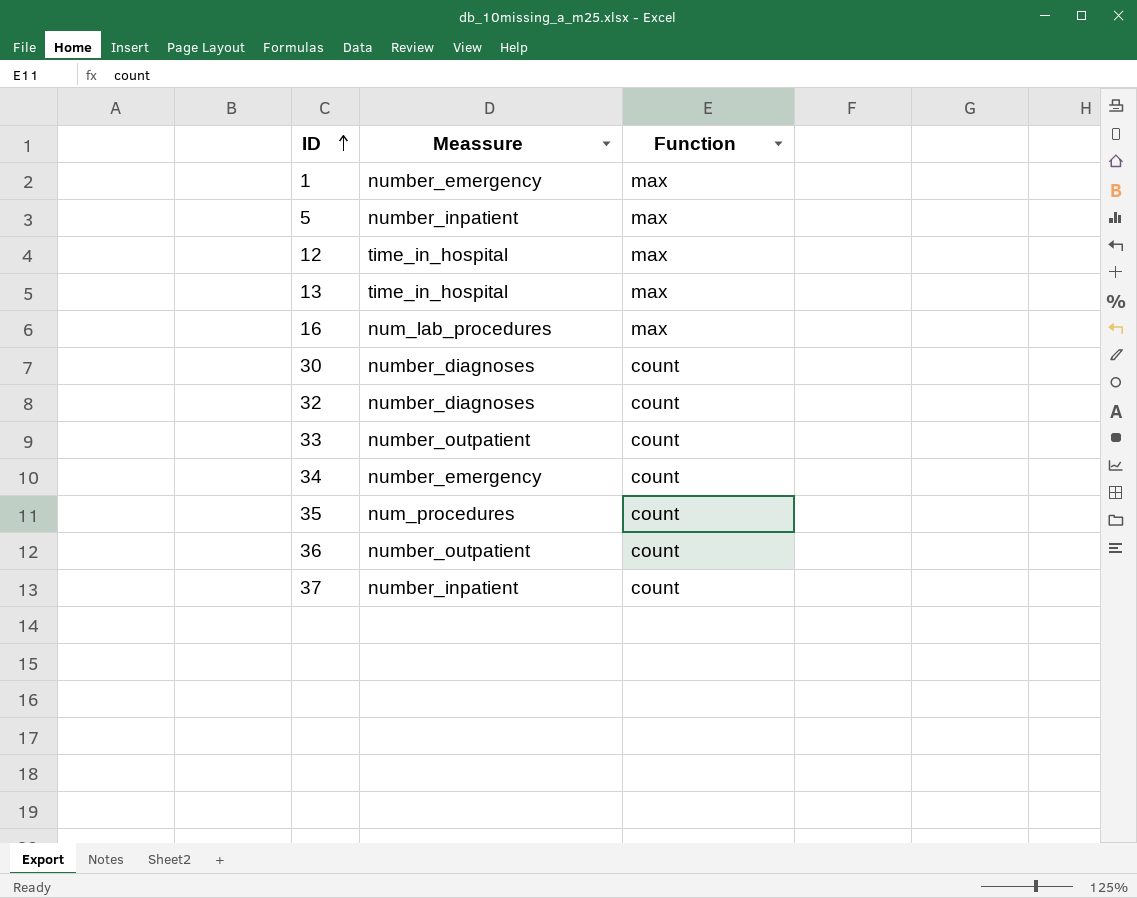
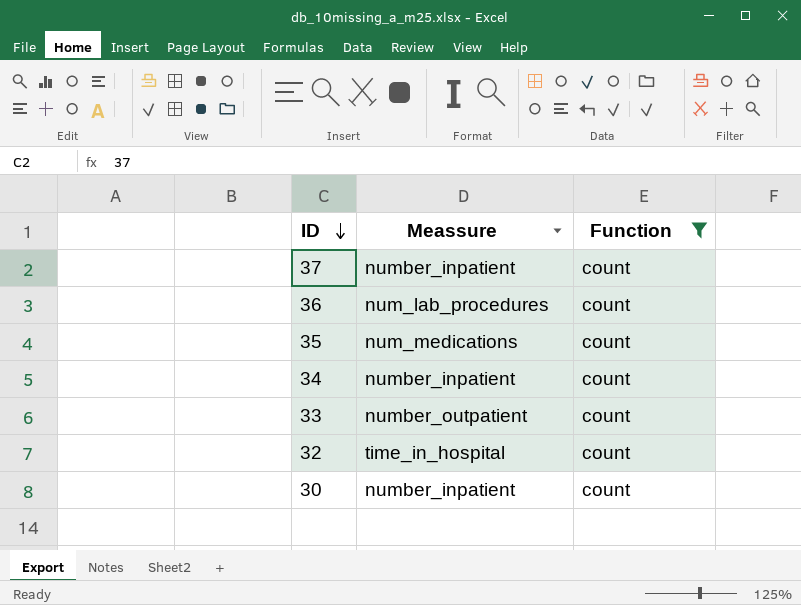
filter: none -> Function = count
row order: ID ascending -> ID descending
36 | Meassure: number_outpatient -> num_lab_procedures
35 | Meassure: num_procedures -> num_medications
34 | Meassure: number_emergency -> number_inpatient
32 | Meassure: number_diagnoses -> time_in_hospital
30 | Meassure: number_diagnoses -> number_inpatient

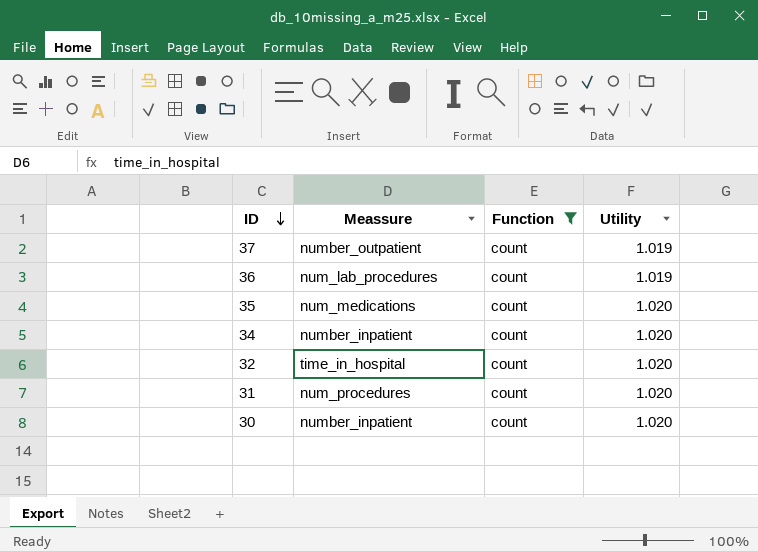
column Utility | position: none -> 4
row 33: number_outpatient | count -> none
37 | Meassure: number_inpatient -> number_outpatient
row 31: none -> num_procedures | count | 1.020

